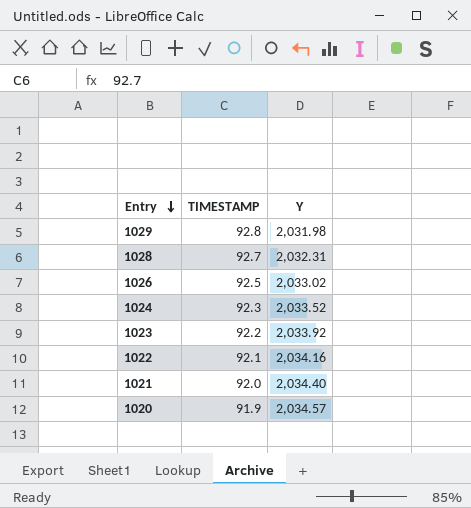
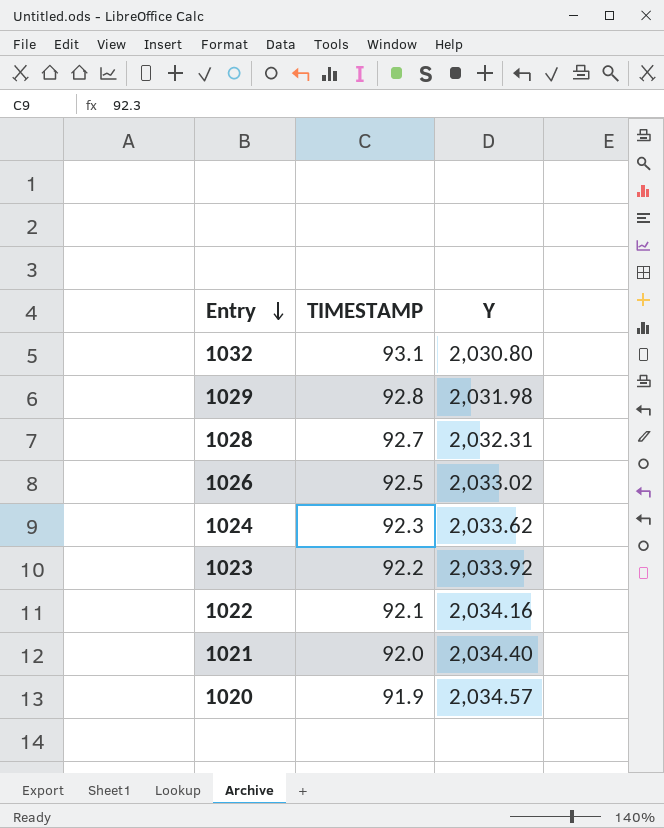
row 1032: none -> 93.1 | 2,030.80
1024 | Y: 2,033.52 -> 2,033.62

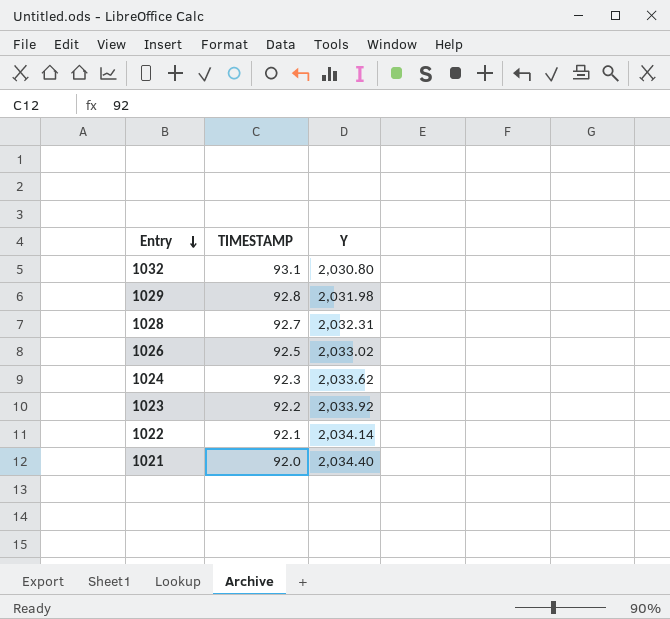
row 1020: 91.9 | 2,034.57 -> none
1022 | Y: 2,034.16 -> 2,034.14

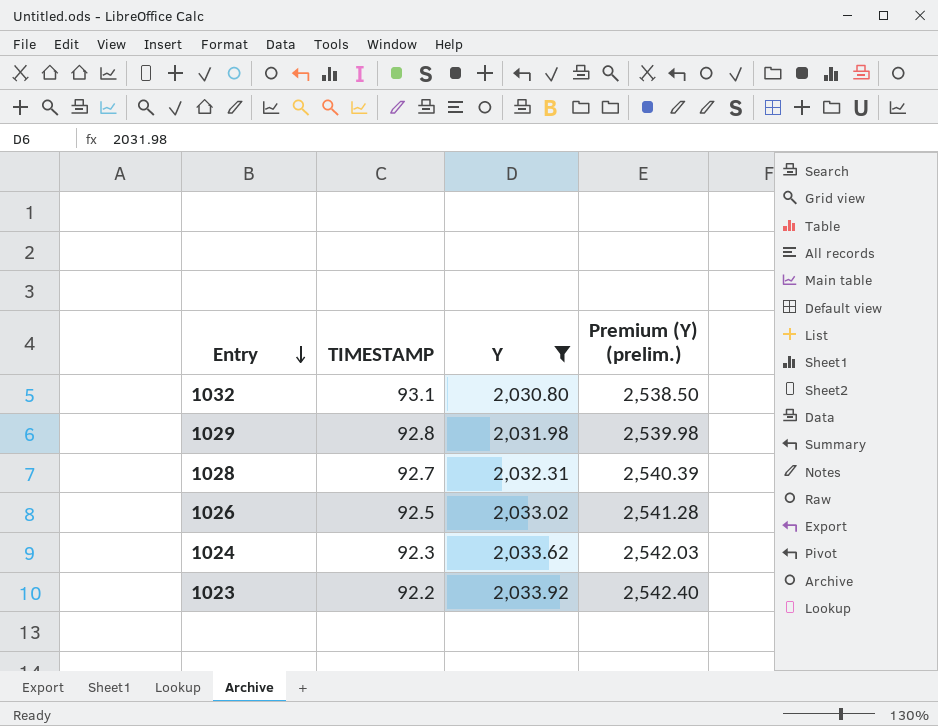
filter: none -> Y <= 2,033.92
column Premium (Y) (prelim.) | formula: none -> [Y] * 1.25

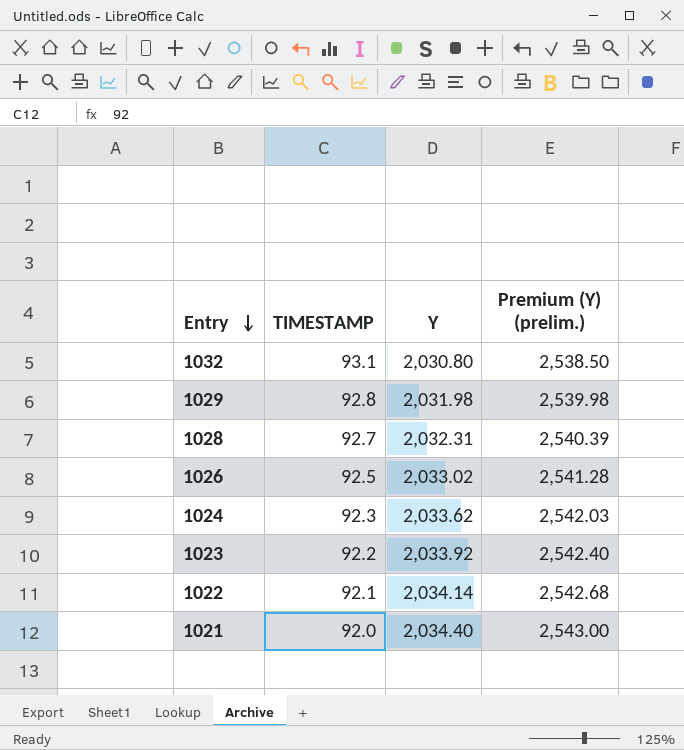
filter: Y <= 2,033.92 -> none

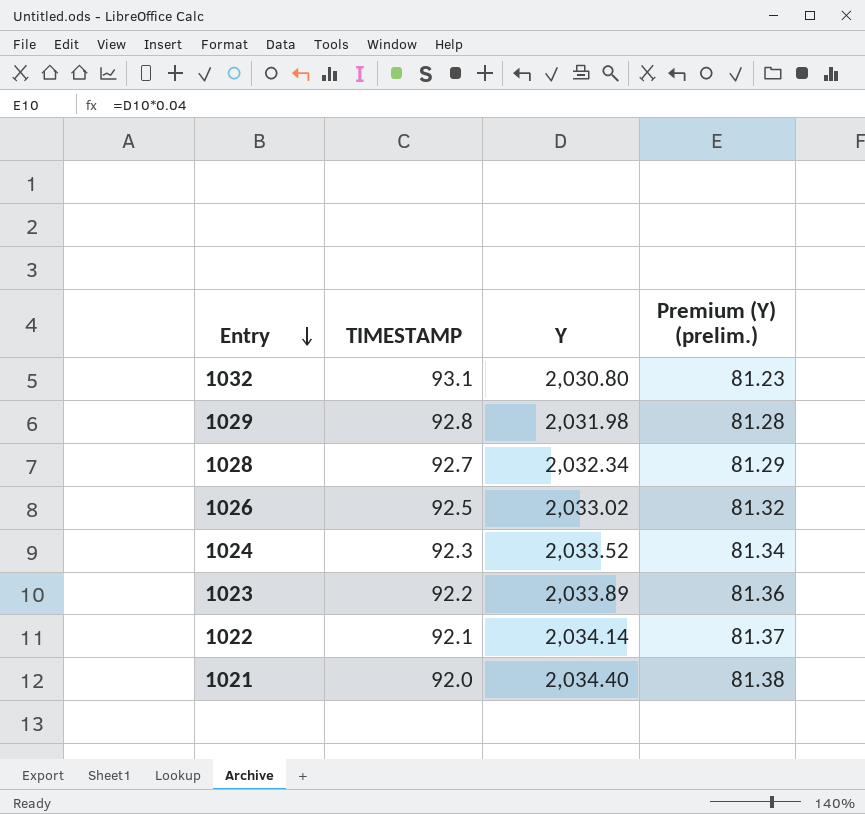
column Premium (Y) (prelim.) | formula: [Y] * 1.25 -> [Y] * 0.04
1028 | Y: 2,032.31 -> 2,032.34
1024 | Y: 2,033.62 -> 2,033.52
1023 | Y: 2,033.92 -> 2,033.89

